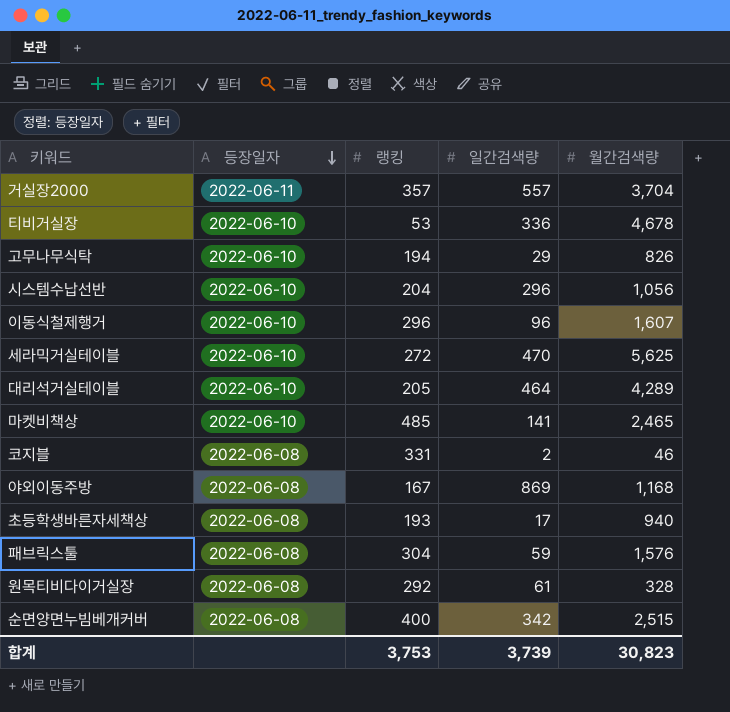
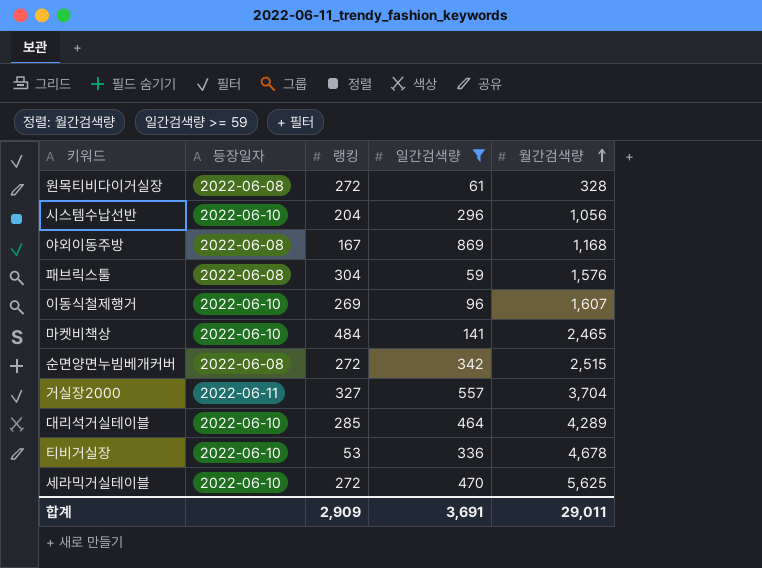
filter: none -> 일간검색량 >= 59
row order: 등장일자 descending -> 월간검색량 ascending
원목티비다이거실장 | 랭킹: 292 -> 272
이동식철제행거 | 랭킹: 296 -> 269
마켓비책상 | 랭킹: 485 -> 484
순면양면누빔베개커버 | 랭킹: 400 -> 272
거실장2000 | 랭킹: 357 -> 327
대리석거실테이블 | 랭킹: 205 -> 285
합계 | 랭킹: 3,753 -> 2,909
합계 | 일간검색량: 3,739 -> 3,691
합계 | 월간검색량: 30,823 -> 29,011

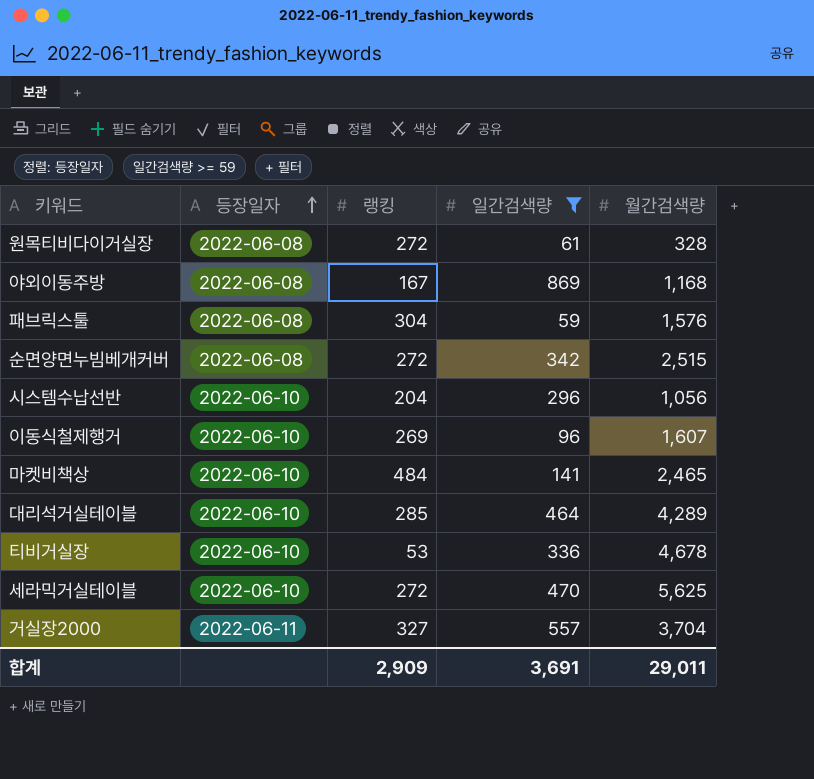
row order: 월간검색량 ascending -> 등장일자 ascending

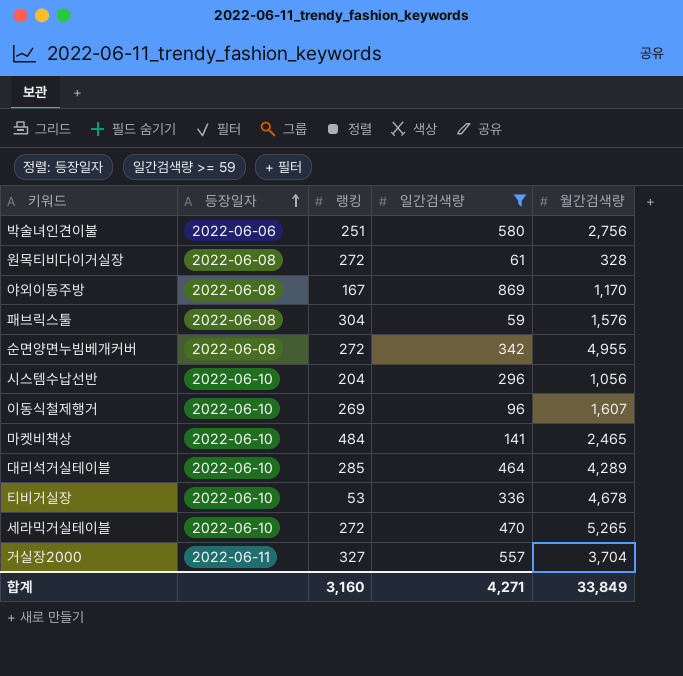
row 박술녀인견이불: none -> 2022-06-06 | 251 | 580 | 2,756
야외이동주방 | 월간검색량: 1,168 -> 1,170
순면양면누빔베개커버 | 월간검색량: 2,515 -> 4,955
세라믹거실테이블 | 월간검색량: 5,625 -> 5,265
합계 | 랭킹: 2,909 -> 3,160
합계 | 일간검색량: 3,691 -> 4,271
합계 | 월간검색량: 29,011 -> 33,849

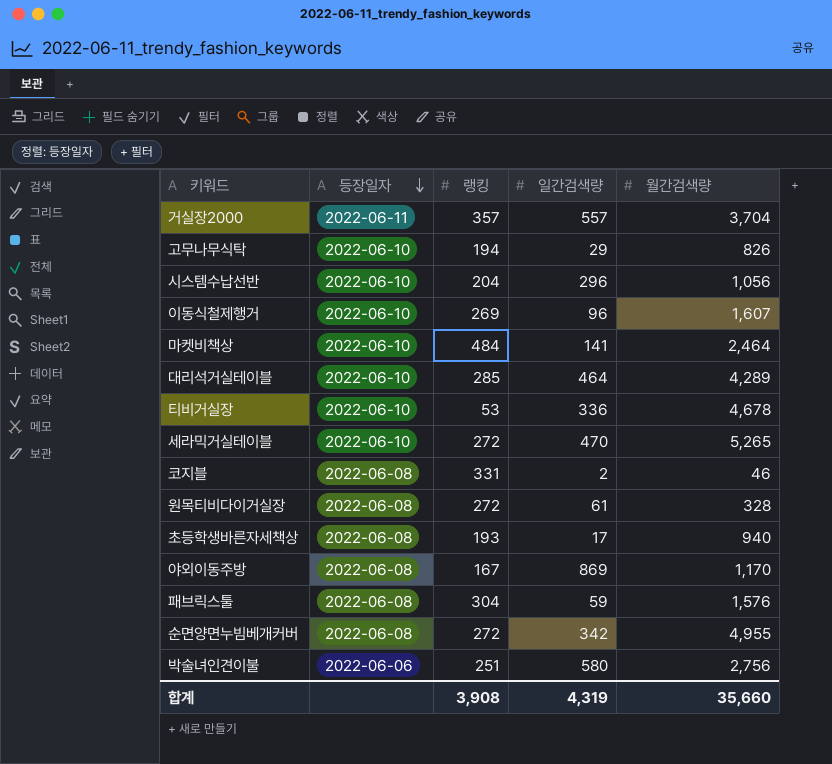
filter: 일간검색량 >= 59 -> none
row order: 등장일자 ascending -> 등장일자 descending
거실장2000 | 랭킹: 327 -> 357
마켓비책상 | 월간검색량: 2,465 -> 2,464
합계 | 랭킹: 3,160 -> 3,908
합계 | 일간검색량: 4,271 -> 4,319
합계 | 월간검색량: 33,849 -> 35,660

